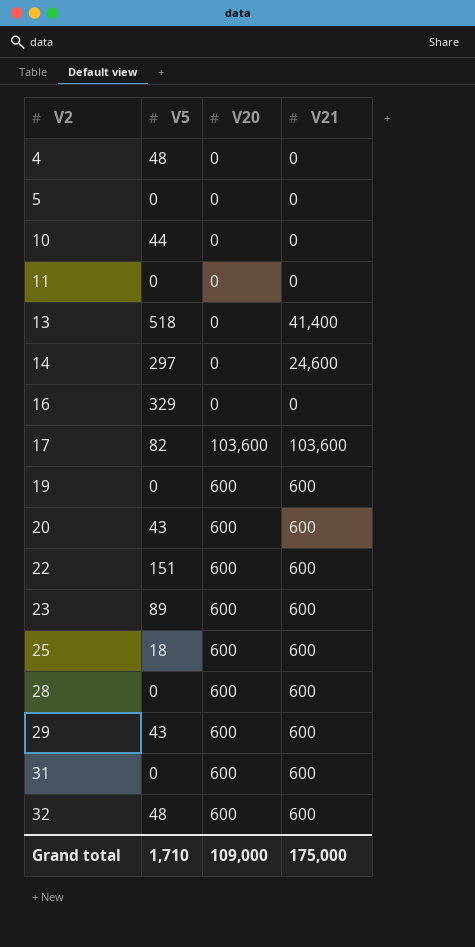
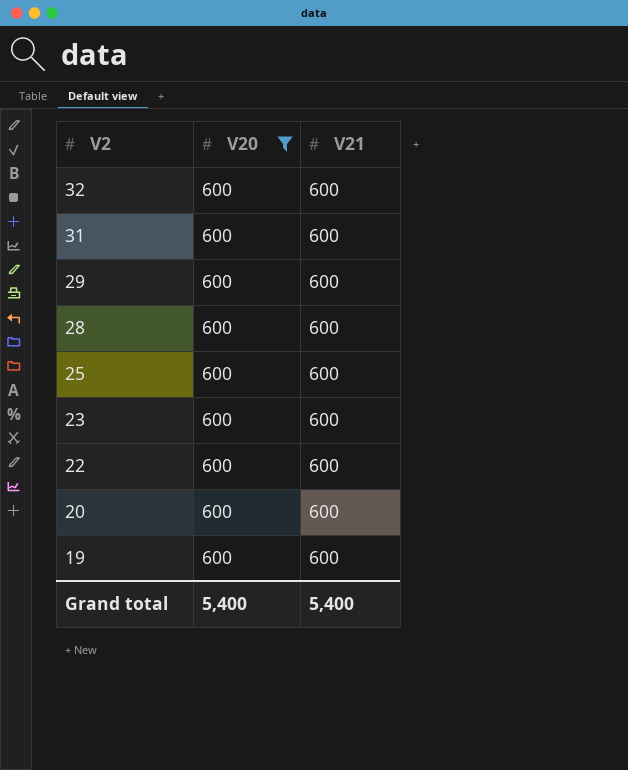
filter: none -> V20 = 600
row order: V2 ascending -> V2 descending
column V5 | position: 2 -> none
Grand total | V20: 109,000 -> 5,400
Grand total | V21: 175,000 -> 5,400

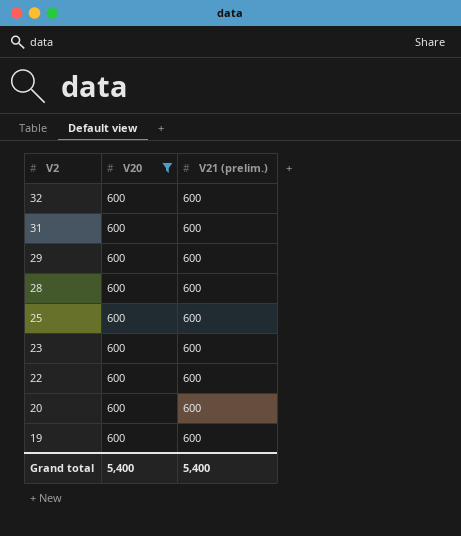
column name: V21 -> V21 (prelim.)

